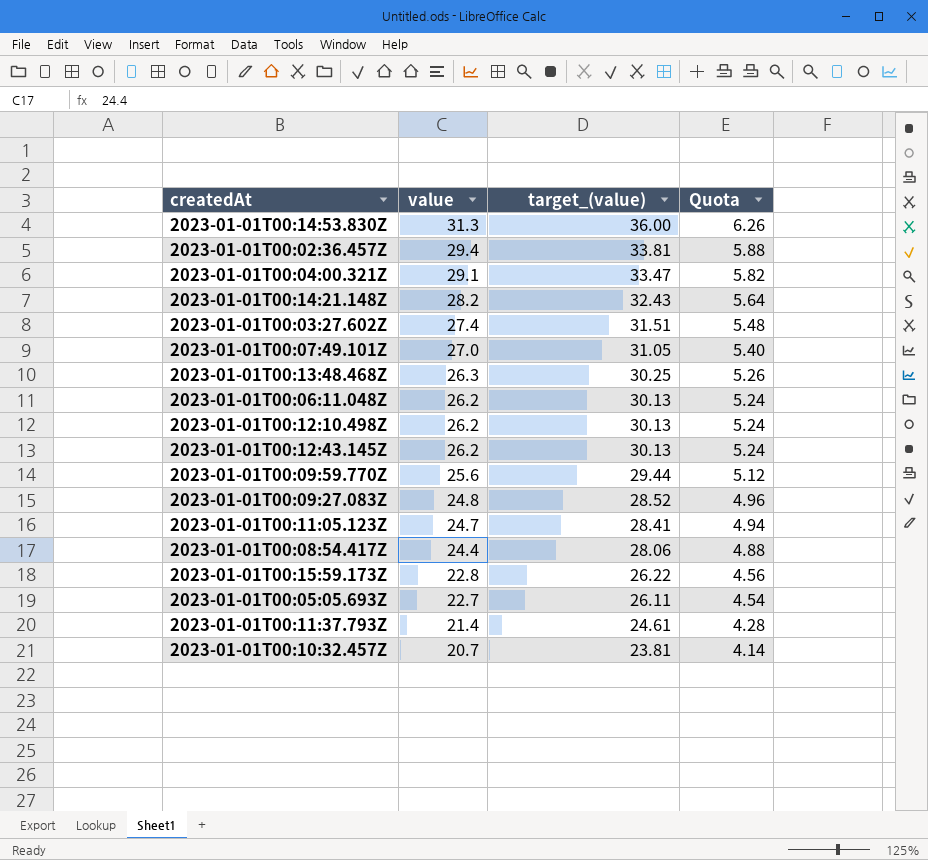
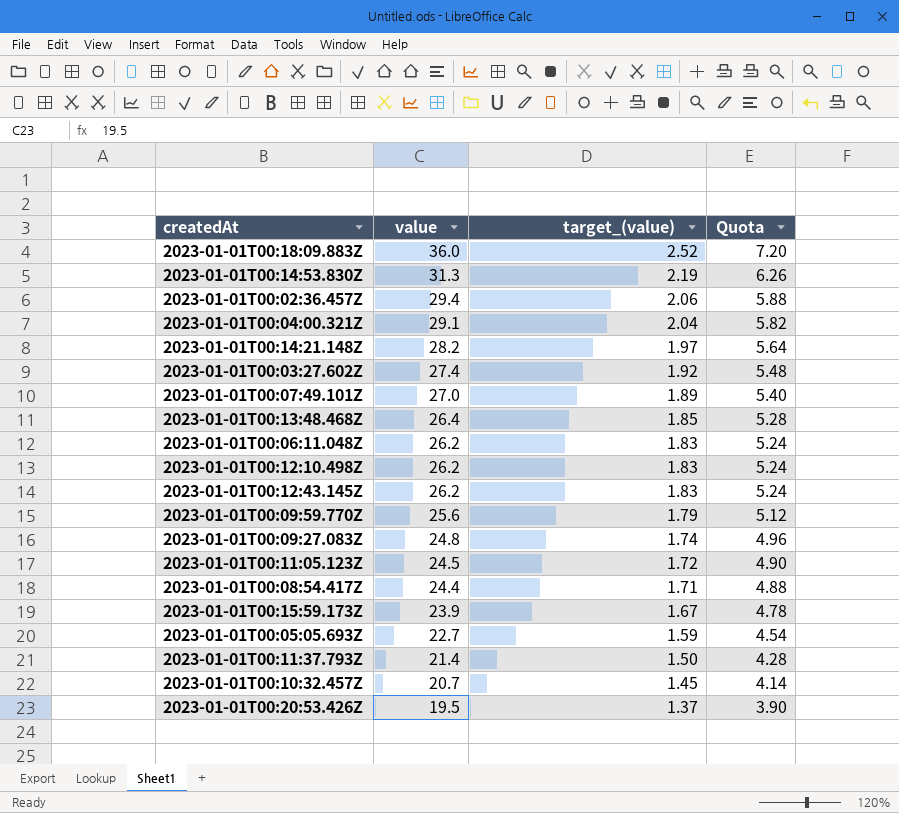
column target_(value) | formula: [value] * 1.15 -> [value] * 0.07
row 2023-01-01T00:18:09.883Z: none -> 36.0 | 2.52 | 7.20
2023-01-01T00:13:48.468Z | value: 26.3 -> 26.4
2023-01-01T00:13:48.468Z | Quota: 5.26 -> 5.28
2023-01-01T00:11:05.123Z | value: 24.7 -> 24.5
2023-01-01T00:11:05.123Z | Quota: 4.94 -> 4.90
2023-01-01T00:15:59.173Z | value: 22.8 -> 23.9
2023-01-01T00:15:59.173Z | Quota: 4.56 -> 4.78
row 2023-01-01T00:20:53.426Z: none -> 19.5 | 1.37 | 3.90

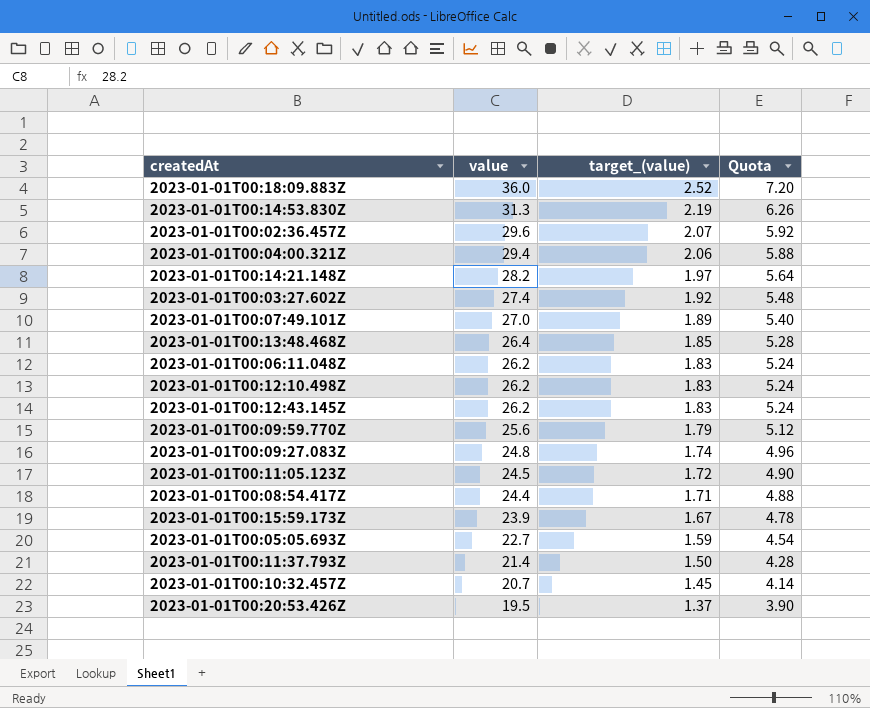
2023-01-01T00:02:36.457Z | value: 29.4 -> 29.6
2023-01-01T00:02:36.457Z | target_(value): 2.06 -> 2.07
2023-01-01T00:02:36.457Z | Quota: 5.88 -> 5.92
2023-01-01T00:04:00.321Z | value: 29.1 -> 29.4
2023-01-01T00:04:00.321Z | target_(value): 2.04 -> 2.06
2023-01-01T00:04:00.321Z | Quota: 5.82 -> 5.88

